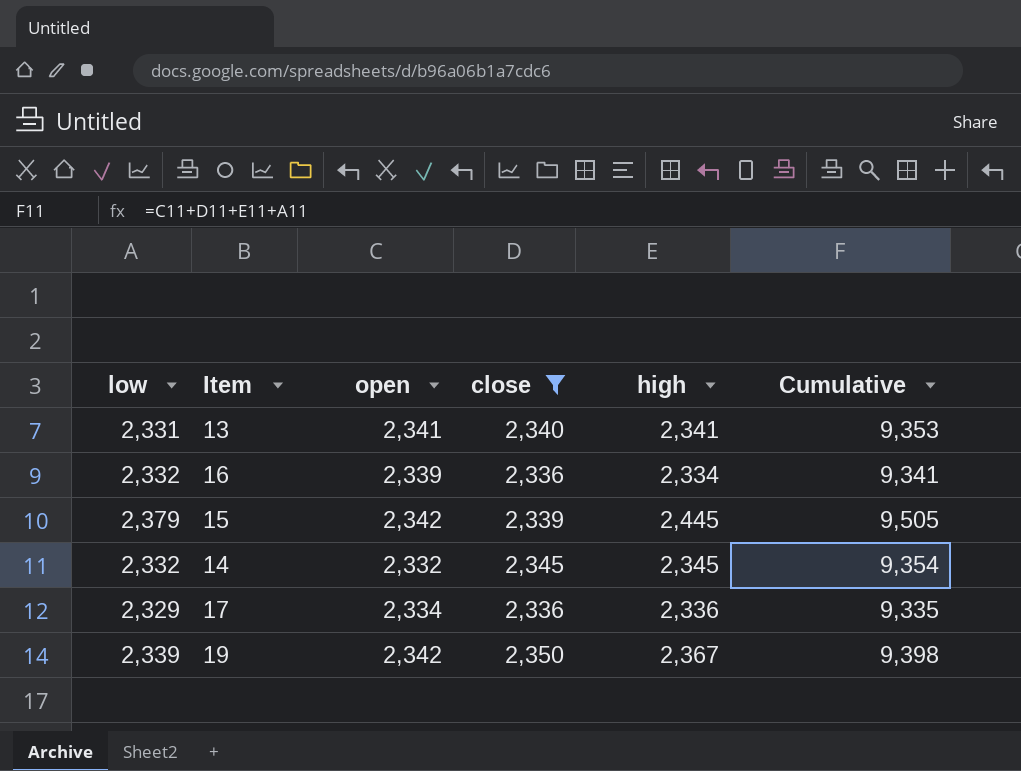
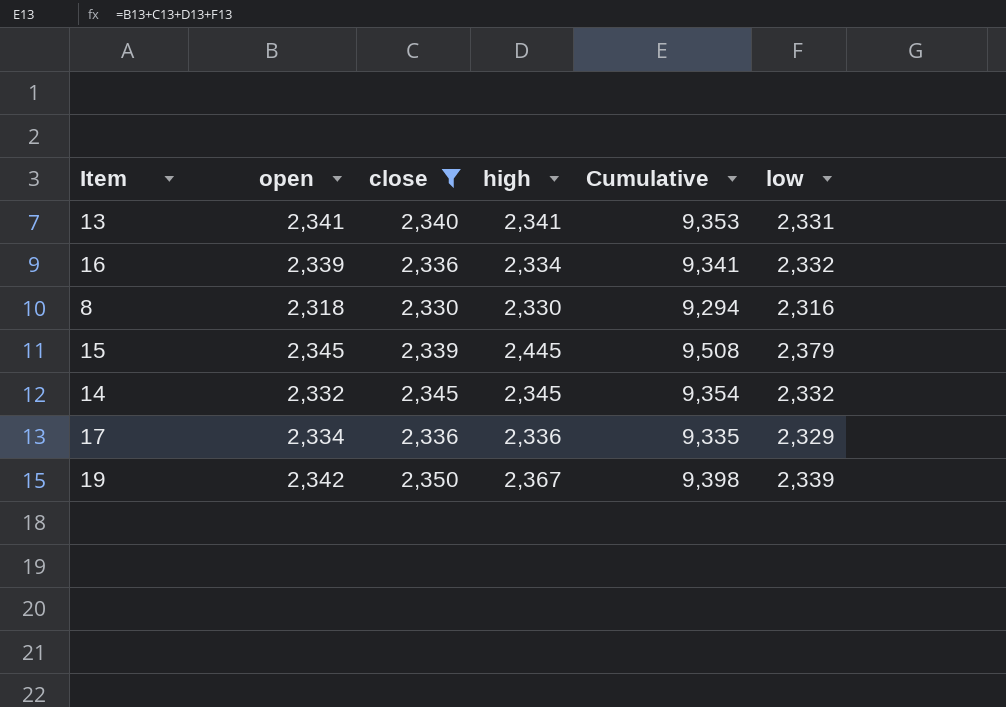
column low | position: 1 -> 6
row 8: none -> 2,318 | 2,330 | 2,330 | 9,294 | 2,316
15 | open: 2,342 -> 2,345
15 | Cumulative: 9,505 -> 9,508

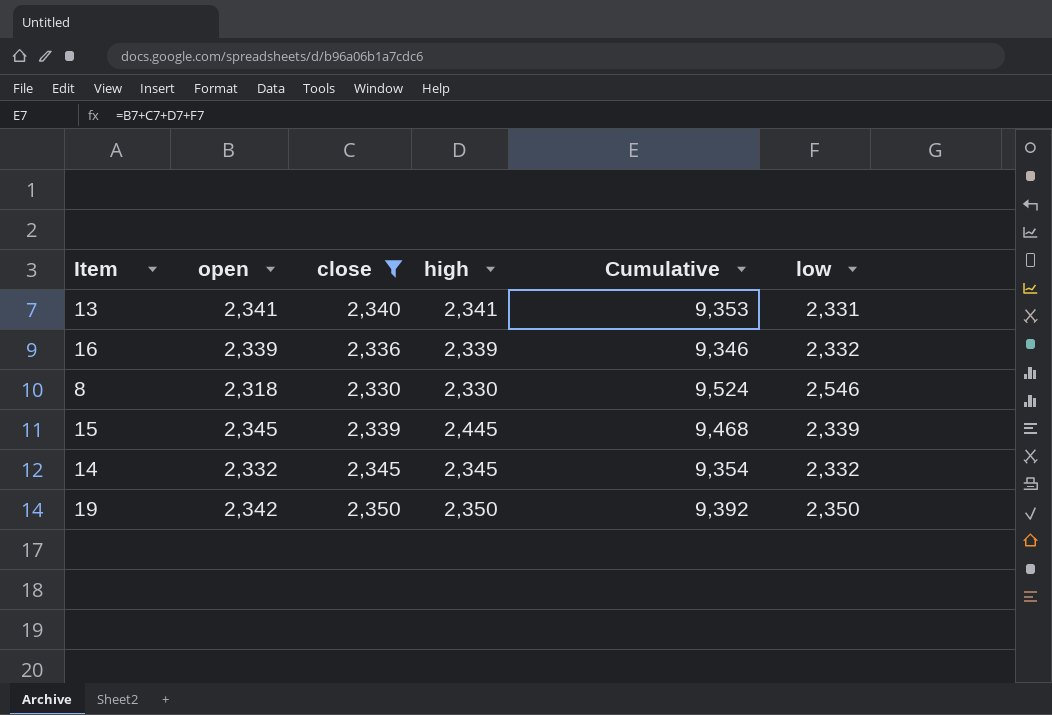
row 17: 2,334 | 2,336 | 2,336 | 9,335 | 2,329 -> none
16 | high: 2,334 -> 2,339
16 | Cumulative: 9,341 -> 9,346
8 | Cumulative: 9,294 -> 9,524
8 | low: 2,316 -> 2,546
15 | Cumulative: 9,508 -> 9,468
15 | low: 2,379 -> 2,339
19 | high: 2,367 -> 2,350
19 | Cumulative: 9,398 -> 9,392
19 | low: 2,339 -> 2,350

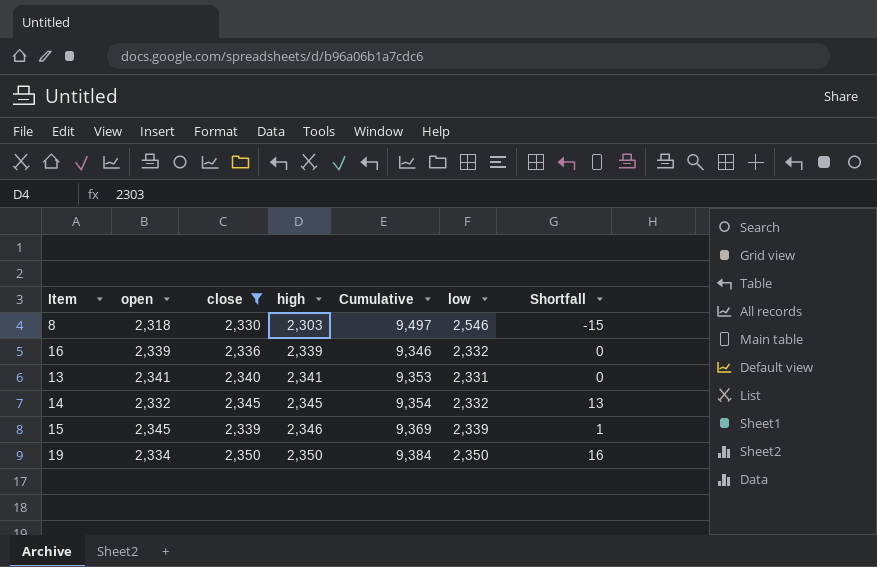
row order: none -> high ascending
column Shortfall | formula: none -> [high] - [open]
8 | high: 2,330 -> 2,303
8 | Cumulative: 9,524 -> 9,497
15 | high: 2,445 -> 2,346
15 | Cumulative: 9,468 -> 9,369
19 | open: 2,342 -> 2,334
19 | Cumulative: 9,392 -> 9,384

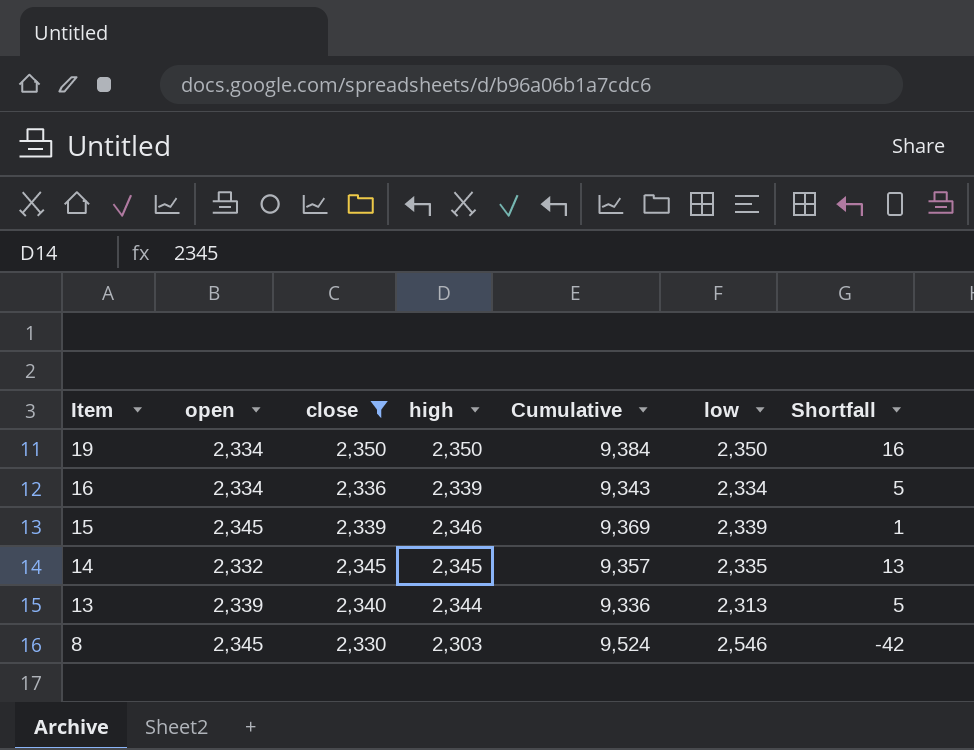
row order: high ascending -> Item descending
16 | open: 2,339 -> 2,334
16 | Cumulative: 9,346 -> 9,343
16 | low: 2,332 -> 2,334
16 | Shortfall: 0 -> 5
14 | Cumulative: 9,354 -> 9,357
14 | low: 2,332 -> 2,335
13 | open: 2,341 -> 2,339
13 | high: 2,341 -> 2,344
13 | Cumulative: 9,353 -> 9,336
13 | low: 2,331 -> 2,313
13 | Shortfall: 0 -> 5
8 | open: 2,318 -> 2,345
8 | Cumulative: 9,497 -> 9,524
8 | Shortfall: -15 -> -42

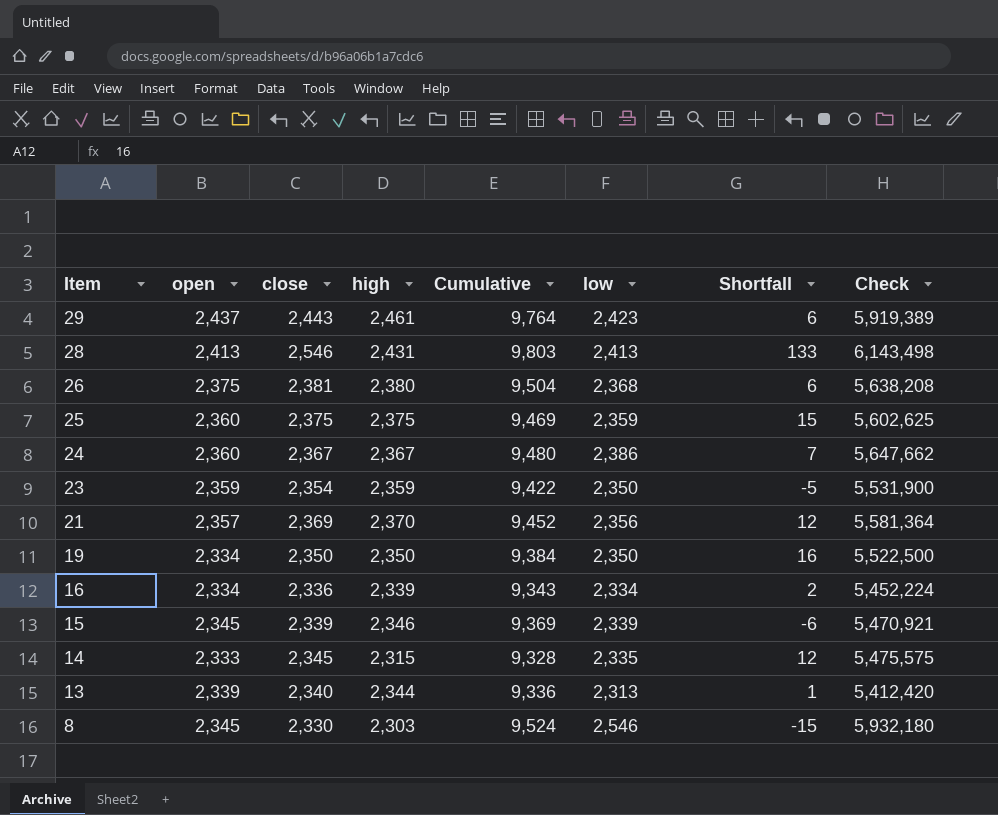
filter: close <= 2,350 -> none
column Shortfall | formula: [high] - [open] -> [close] - [open]
column Check | formula: none -> [close] * [low]
14 | open: 2,332 -> 2,333
14 | high: 2,345 -> 2,315
14 | Cumulative: 9,357 -> 9,328

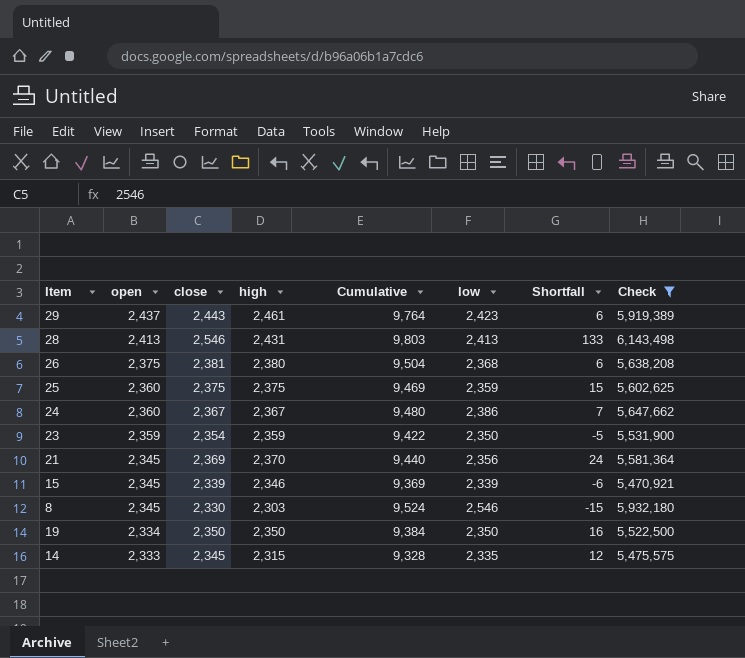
filter: none -> Check >= 5,470,921
row order: Item descending -> open descending
21 | open: 2,357 -> 2,345
21 | Cumulative: 9,452 -> 9,440
21 | Shortfall: 12 -> 24

